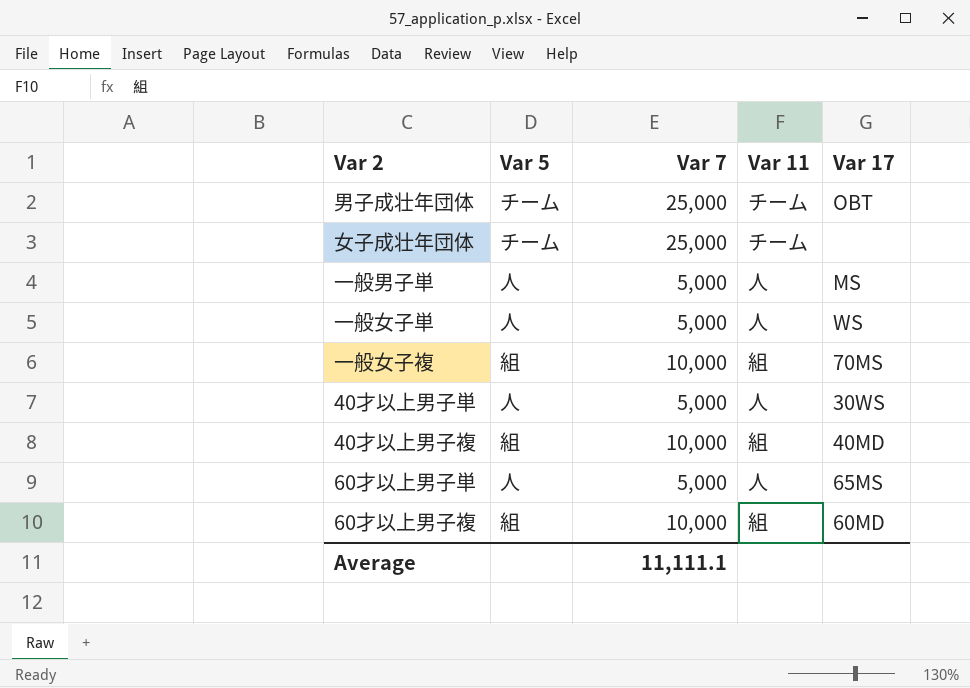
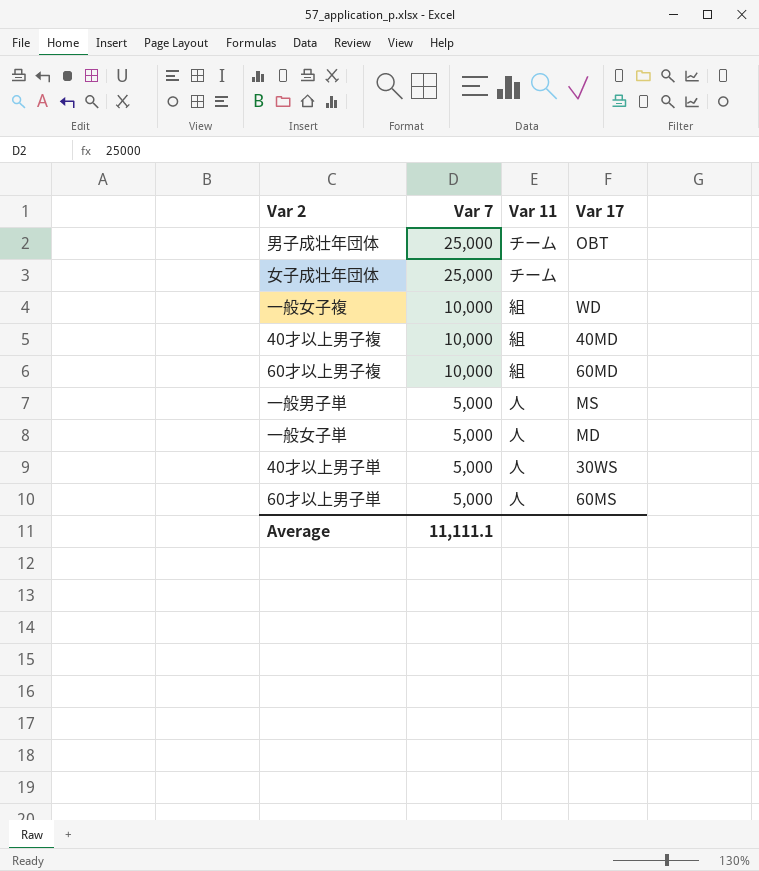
row order: none -> Var 7 descending
column Var 5 | position: 2 -> none
一般女子複 | Var 17: 70MS -> WD
一般女子単 | Var 17: WS -> MD
60才以上男子単 | Var 17: 65MS -> 60MS

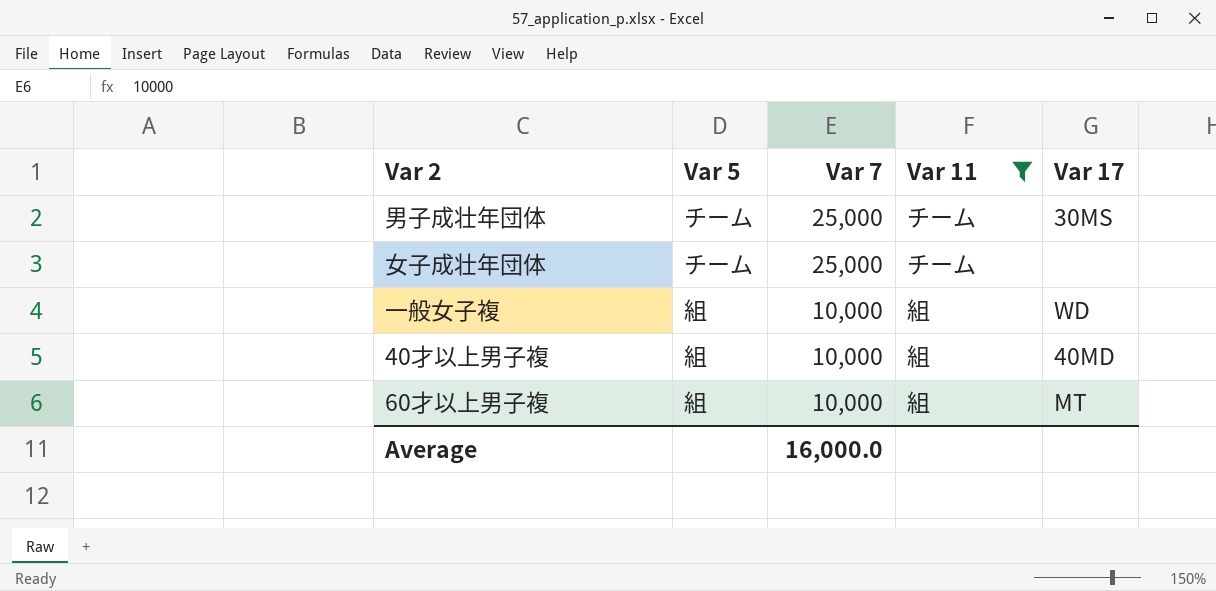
filter: none -> Var 11 != 人
column Var 5 | position: none -> 2
男子成壮年団体 | Var 17: OBT -> 30MS
60才以上男子複 | Var 17: 60MD -> MT
Average | Var 7: 11,111.1 -> 16,000.0

